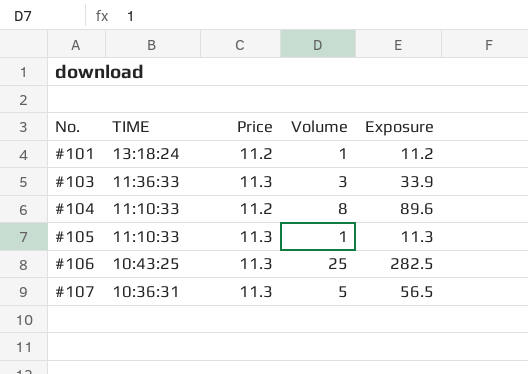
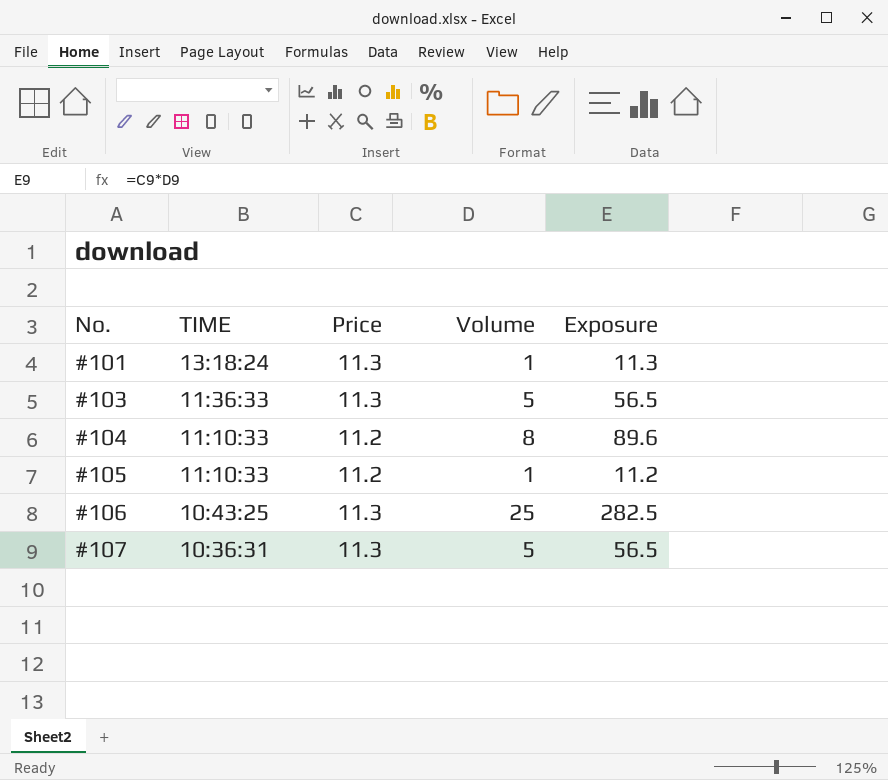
#101 | Price: 11.2 -> 11.3
#101 | Exposure: 11.2 -> 11.3
#103 | Volume: 3 -> 5
#103 | Exposure: 33.9 -> 56.5
#105 | Price: 11.3 -> 11.2
#105 | Exposure: 11.3 -> 11.2

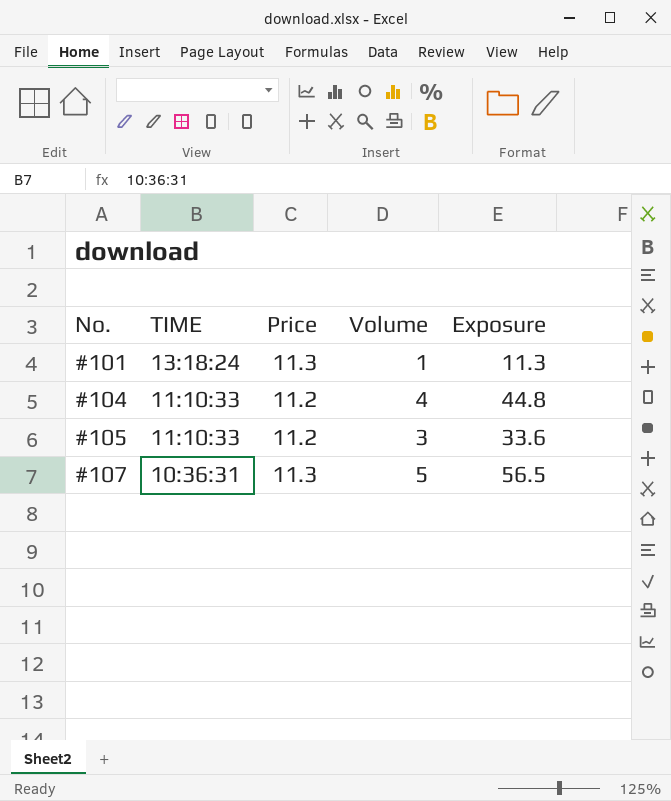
row #103: 11:36:33 | 11.3 | 5 | 56.5 -> none
row #106: 10:43:25 | 11.3 | 25 | 282.5 -> none
#104 | Volume: 8 -> 4
#104 | Exposure: 89.6 -> 44.8
#105 | Volume: 1 -> 3
#105 | Exposure: 11.2 -> 33.6

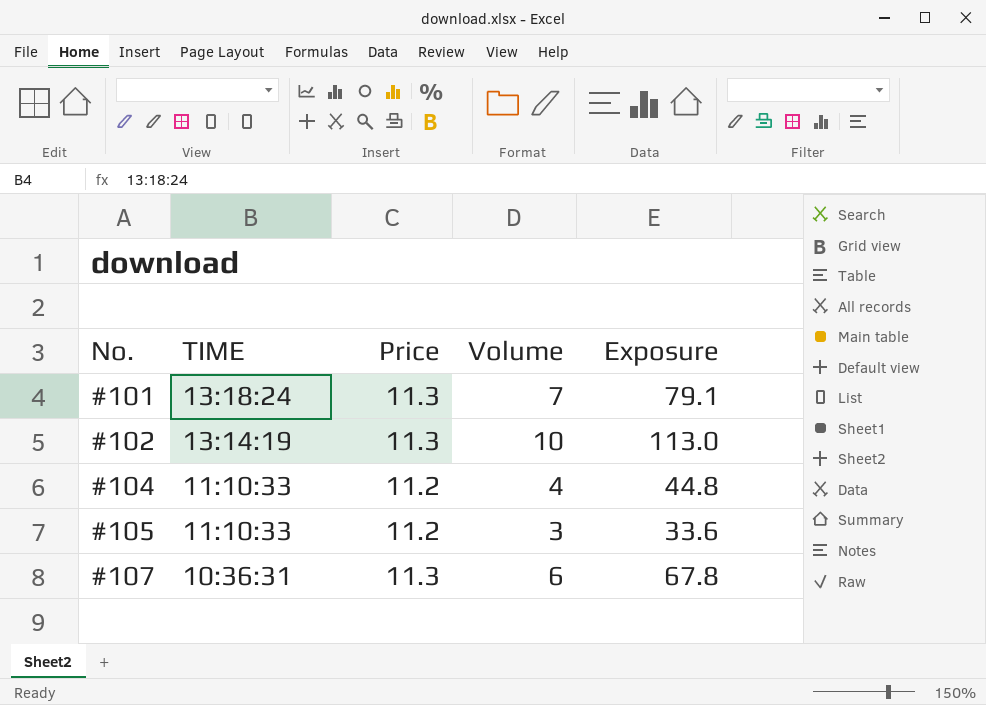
#101 | Volume: 1 -> 7
#101 | Exposure: 11.3 -> 79.1
row #102: none -> 13:14:19 | 11.3 | 10 | 113.0
#107 | Volume: 5 -> 6
#107 | Exposure: 56.5 -> 67.8

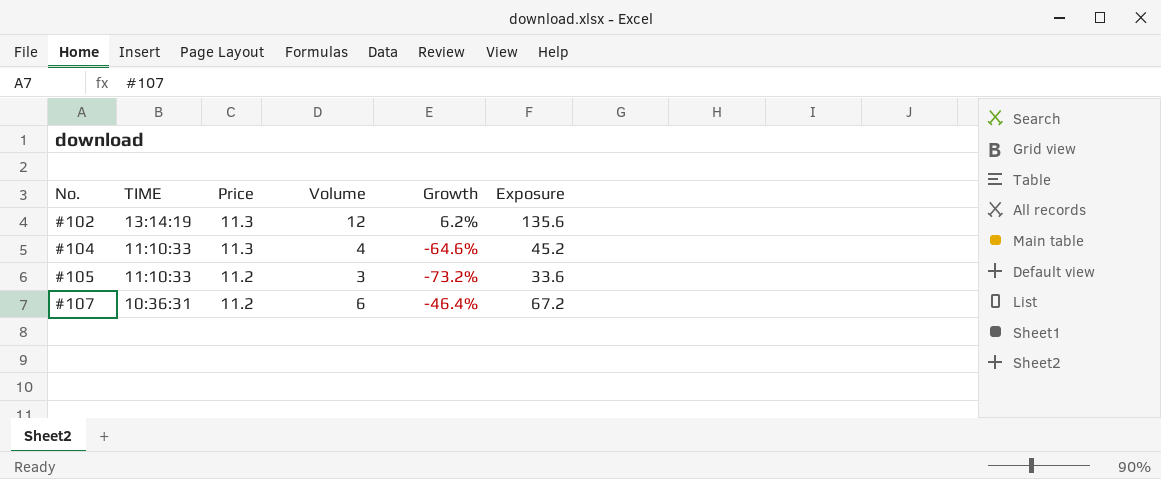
column Growth | formula: none -> ([Volume] - [Price]) / [Price]
row #101: 13:18:24 | 11.3 | 7 | 79.1 -> none
#102 | Volume: 10 -> 12
#102 | Exposure: 113.0 -> 135.6
#104 | Price: 11.2 -> 11.3
#104 | Exposure: 44.8 -> 45.2
#107 | Price: 11.3 -> 11.2
#107 | Exposure: 67.8 -> 67.2

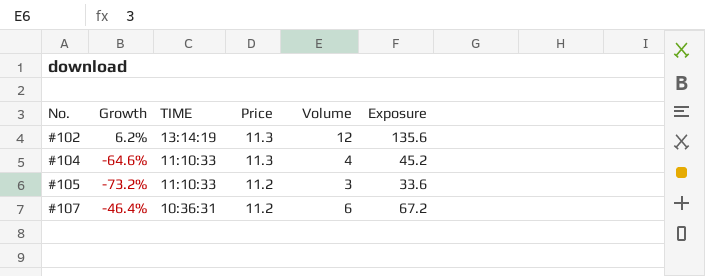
column Growth | position: 5 -> 2

